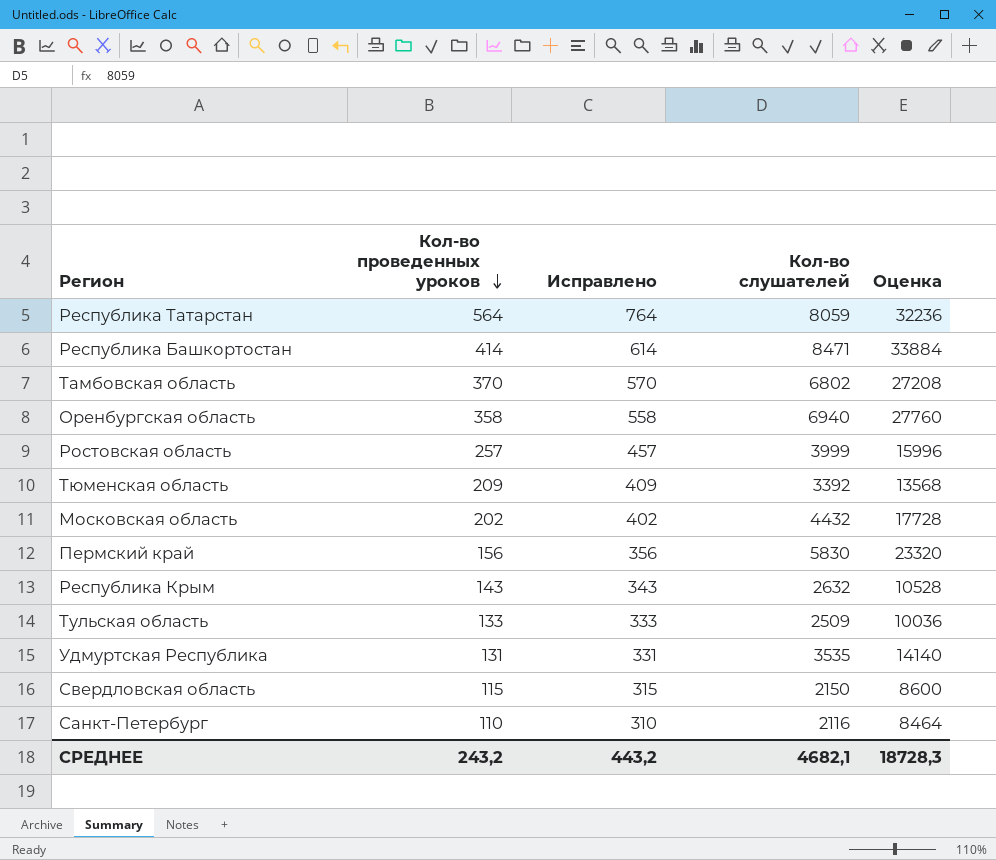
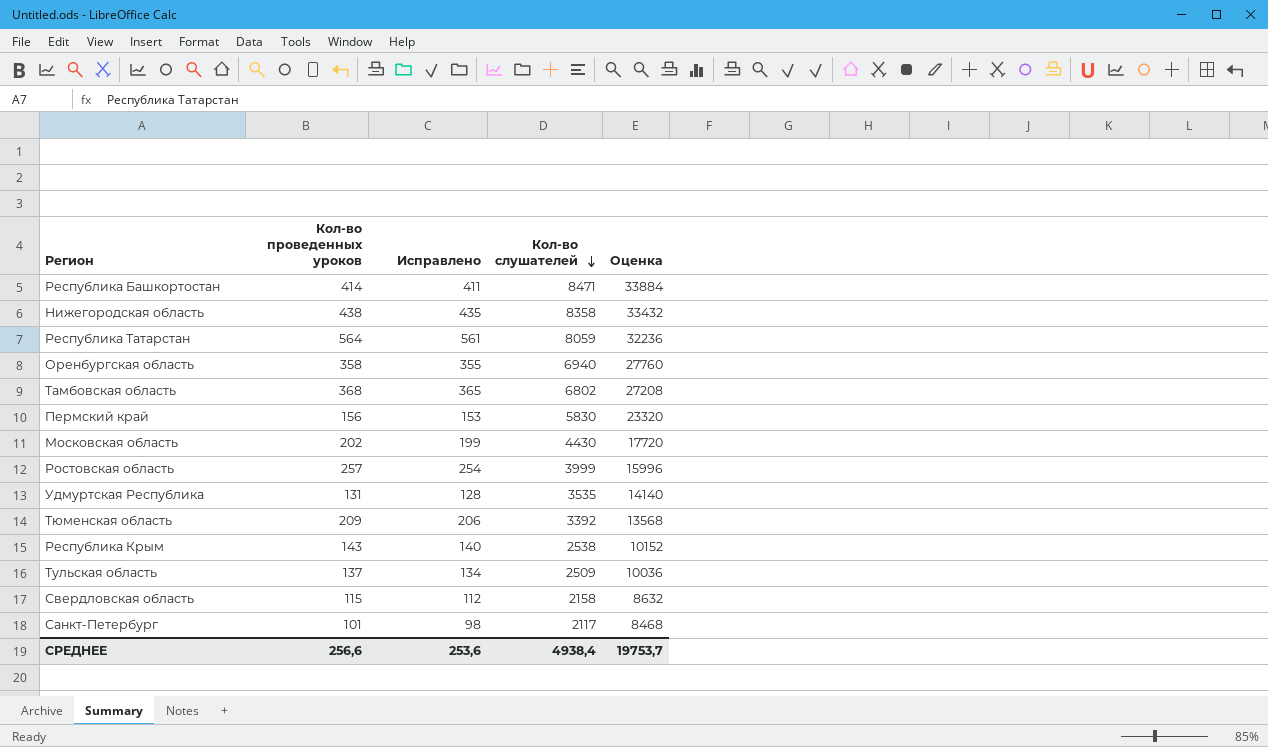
row order: Кол-во проведенных уроков descending -> Кол-во слушателей descending
column Исправлено | formula: [Кол-во проведенных уроков] + 200 -> [Кол-во проведенных уроков] - 3
row Нижегородская область: none -> 438 | 435 | 8358 | 33432
Тамбовская область | Кол-во проведенных уроков: 370 -> 368
Московская область | Кол-во слушателей: 4432 -> 4430
Московская область | Оценка: 17728 -> 17720
Республика Крым | Кол-во слушателей: 2632 -> 2538
Республика Крым | Оценка: 10528 -> 10152
Тульская область | Кол-во проведенных уроков: 133 -> 137
Свердловская область | Кол-во слушателей: 2150 -> 2158
Свердловская область | Оценка: 8600 -> 8632
Санкт-Петербург | Кол-во проведенных уроков: 110 -> 101
Санкт-Петербург | Кол-во слушателей: 2116 -> 2117
Санкт-Петербург | Оценка: 8464 -> 8468
СРЕДНЕЕ | Кол-во проведенных уроков: 243,2 -> 256,6
СРЕДНЕЕ | Исправлено: 443,2 -> 253,6
СРЕДНЕЕ | Кол-во слушателей: 4682,1 -> 4938,4
СРЕДНЕЕ | Оценка: 18728,3 -> 19753,7

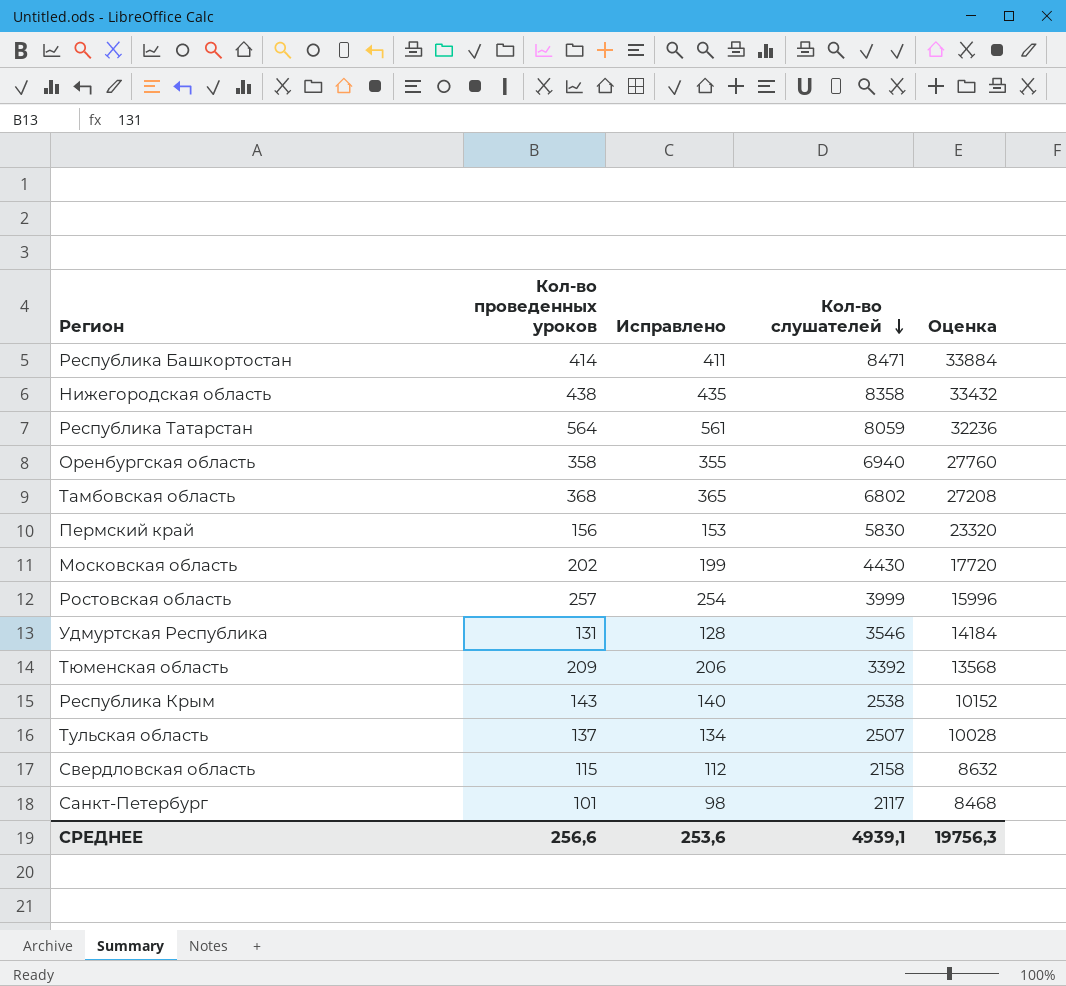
Удмуртская Республика | Кол-во слушателей: 3535 -> 3546
Удмуртская Республика | Оценка: 14140 -> 14184
Тульская область | Кол-во слушателей: 2509 -> 2507
Тульская область | Оценка: 10036 -> 10028
СРЕДНЕЕ | Кол-во слушателей: 4938,4 -> 4939,1
СРЕДНЕЕ | Оценка: 19753,7 -> 19756,3

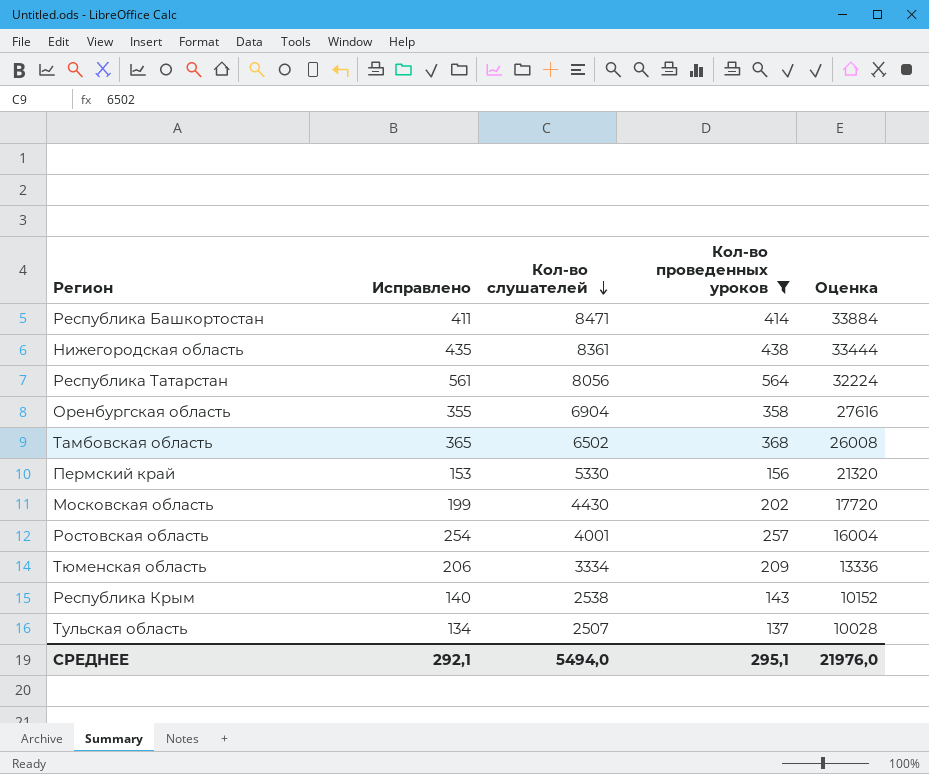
filter: none -> Кол-во проведенных уроков >= 137
column Кол-во проведенных уроков | position: 2 -> 4
Нижегородская область | Кол-во слушателей: 8358 -> 8361
Нижегородская область | Оценка: 33432 -> 33444
Республика Татарстан | Кол-во слушателей: 8059 -> 8056
Республика Татарстан | Оценка: 32236 -> 32224
Оренбургская область | Кол-во слушателей: 6940 -> 6904
Оренбургская область | Оценка: 27760 -> 27616
Тамбовская область | Кол-во слушателей: 6802 -> 6502
Тамбовская область | Оценка: 27208 -> 26008
Пермский край | Кол-во слушателей: 5830 -> 5330
Пермский край | Оценка: 23320 -> 21320
Ростовская область | Кол-во слушателей: 3999 -> 4001
Ростовская область | Оценка: 15996 -> 16004
Тюменская область | Кол-во слушателей: 3392 -> 3334
Тюменская область | Оценка: 13568 -> 13336
СРЕДНЕЕ | Исправлено: 253,6 -> 292,1
СРЕДНЕЕ | Кол-во слушателей: 4939,1 -> 5494,0
СРЕДНЕЕ | Кол-во проведенных уроков: 256,6 -> 295,1
СРЕДНЕЕ | Оценка: 19756,3 -> 21976,0

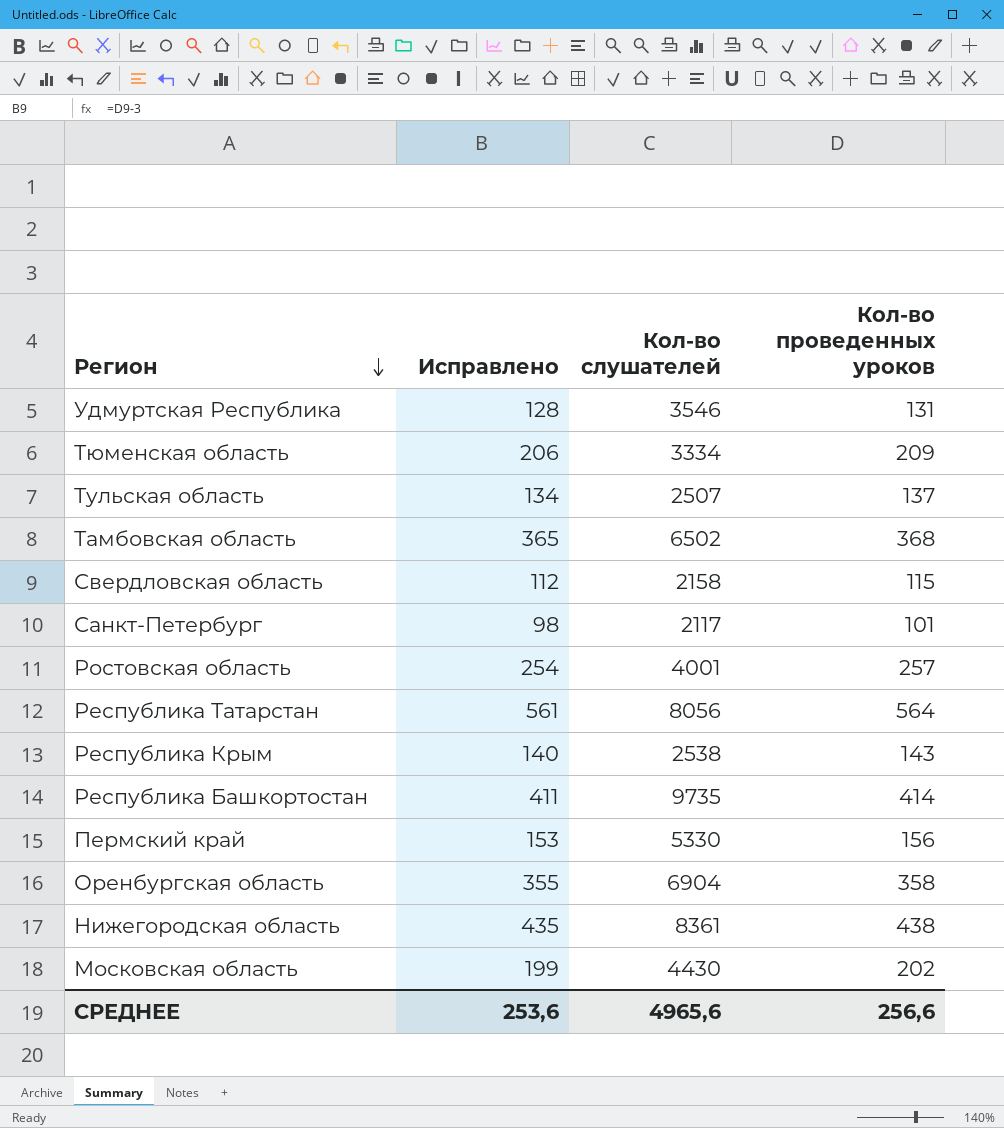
filter: Кол-во проведенных уроков >= 137 -> none
row order: Кол-во слушателей descending -> Регион descending
column Оценка | formula: [Кол-во слушателей] * 4 -> none
Республика Башкортостан | Кол-во слушателей: 8471 -> 9735
СРЕДНЕЕ | Исправлено: 292,1 -> 253,6
СРЕДНЕЕ | Кол-во слушателей: 5494,0 -> 4965,6
СРЕДНЕЕ | Кол-во проведенных уроков: 295,1 -> 256,6

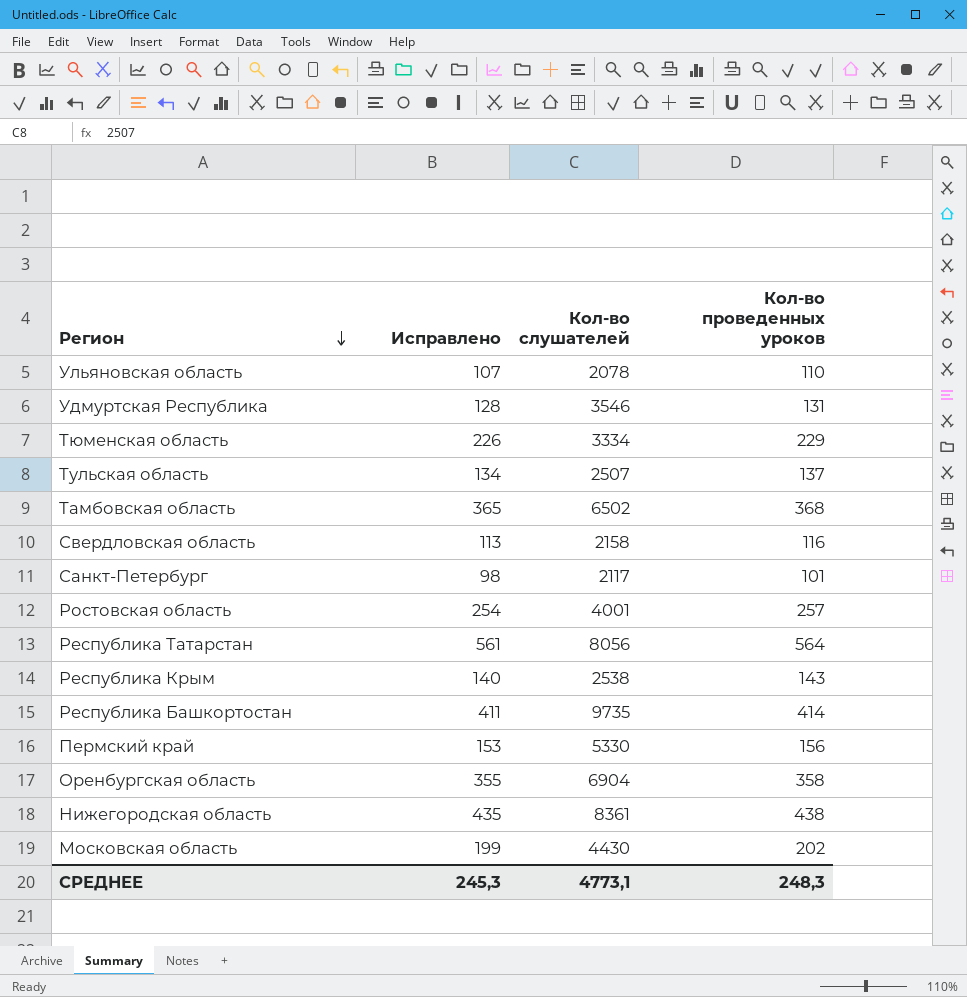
row Ульяновская область: none -> 107 | 2078 | 110
Тюменская область | Исправлено: 206 -> 226
Тюменская область | Кол-во проведенных уроков: 209 -> 229
Свердловская область | Исправлено: 112 -> 113
Свердловская область | Кол-во проведенных уроков: 115 -> 116
СРЕДНЕЕ | Исправлено: 253,6 -> 245,3
СРЕДНЕЕ | Кол-во слушателей: 4965,6 -> 4773,1
СРЕДНЕЕ | Кол-во проведенных уроков: 256,6 -> 248,3

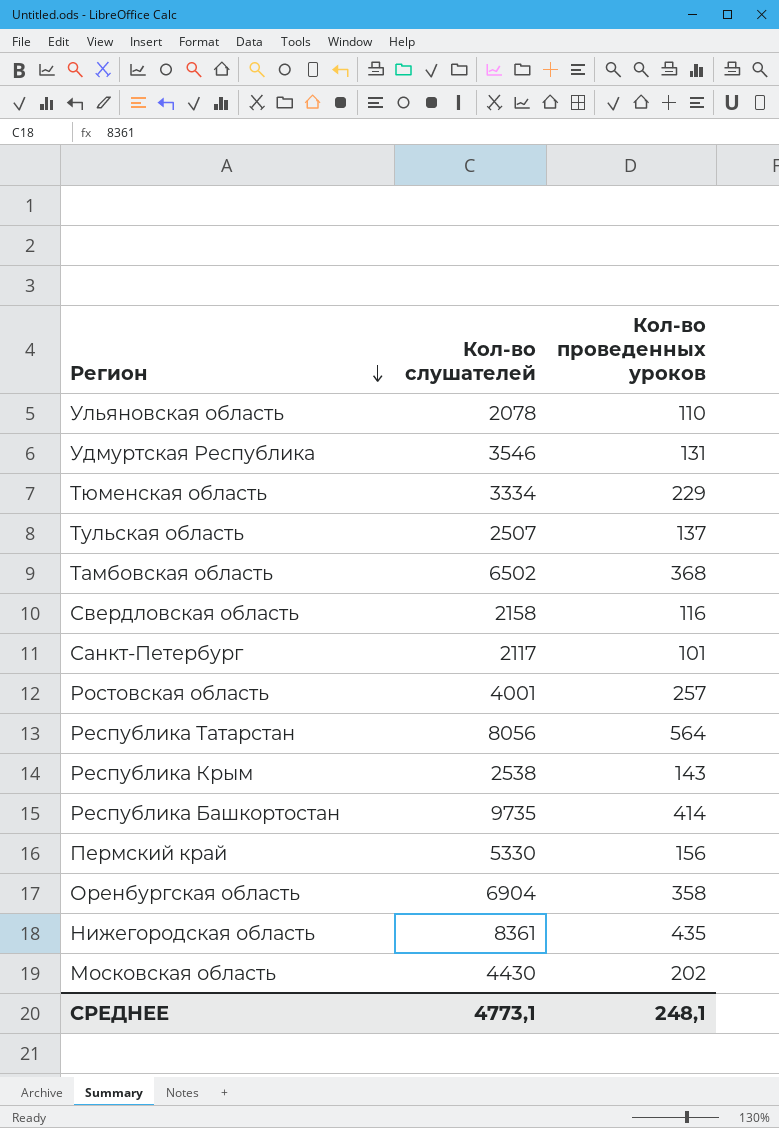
column Исправлено | formula: [Кол-во проведенных уроков] - 3 -> none
Нижегородская область | Кол-во проведенных уроков: 438 -> 435
СРЕДНЕЕ | Кол-во проведенных уроков: 248,3 -> 248,1

